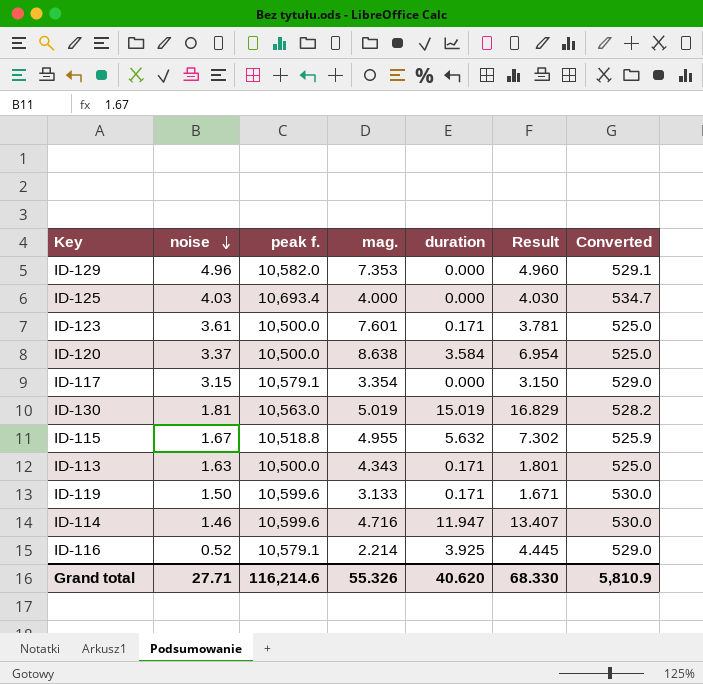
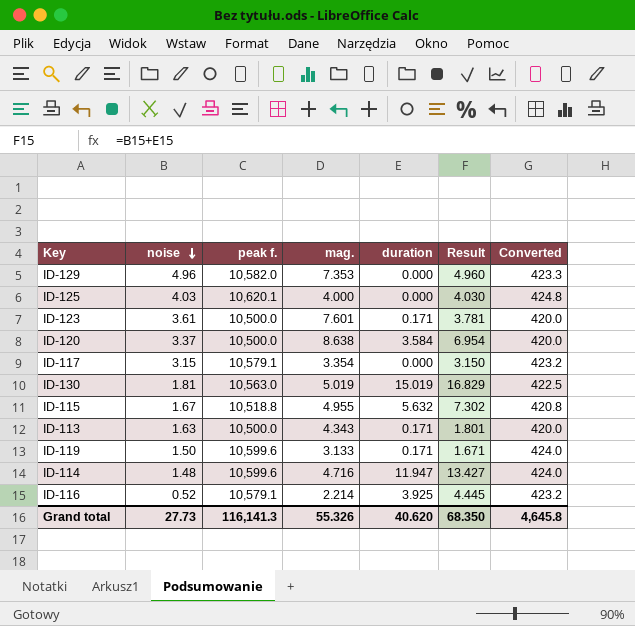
column Converted | formula: [peak f.] * 0.05 -> [peak f.] * 0.04
ID-125 | peak f.: 10,693.4 -> 10,620.1
ID-114 | noise: 1.46 -> 1.48
ID-114 | Result: 13.407 -> 13.427
Grand total | noise: 27.71 -> 27.73
Grand total | peak f.: 116,214.6 -> 116,141.3
Grand total | Result: 68.330 -> 68.350
Grand total | Converted: 5,810.9 -> 4,645.8

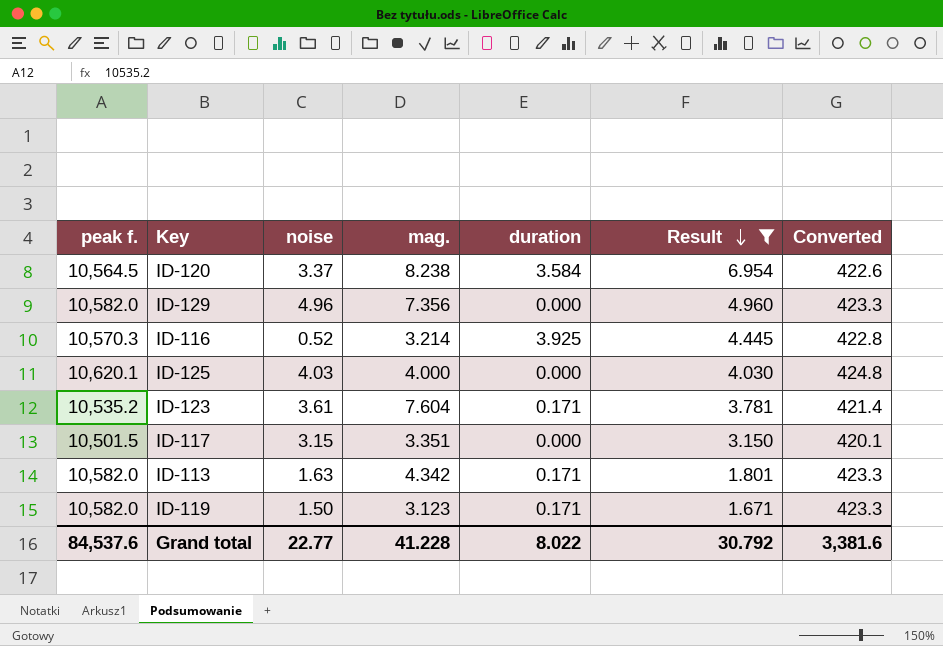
filter: none -> Result <= 6.954
row order: noise descending -> Result descending
column peak f. | position: 3 -> 1
ID-120 | peak f.: 10,500.0 -> 10,564.5
ID-120 | mag.: 8.638 -> 8.238
ID-120 | Converted: 420.0 -> 422.6
ID-129 | mag.: 7.353 -> 7.356
ID-116 | peak f.: 10,579.1 -> 10,570.3
ID-116 | mag.: 2.214 -> 3.214
ID-116 | Converted: 423.2 -> 422.8
ID-123 | peak f.: 10,500.0 -> 10,535.2
ID-123 | mag.: 7.601 -> 7.604
ID-123 | Converted: 420.0 -> 421.4
ID-117 | peak f.: 10,579.1 -> 10,501.5
ID-117 | mag.: 3.354 -> 3.351
ID-117 | Converted: 423.2 -> 420.1
ID-113 | peak f.: 10,500.0 -> 10,582.0
ID-113 | mag.: 4.343 -> 4.342
ID-113 | Converted: 420.0 -> 423.3
ID-119 | peak f.: 10,599.6 -> 10,582.0
ID-119 | mag.: 3.133 -> 3.123
ID-119 | Converted: 424.0 -> 423.3
Grand total | peak f.: 116,141.3 -> 84,537.6
Grand total | noise: 27.73 -> 22.77
Grand total | mag.: 55.326 -> 41.228
Grand total | duration: 40.620 -> 8.022
Grand total | Result: 68.350 -> 30.792
Grand total | Converted: 4,645.8 -> 3,381.6

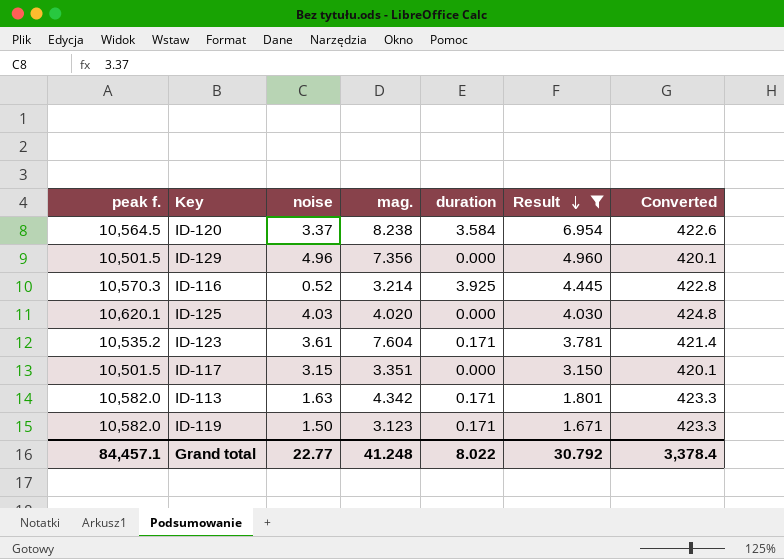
ID-129 | peak f.: 10,582.0 -> 10,501.5
ID-129 | Converted: 423.3 -> 420.1
ID-125 | mag.: 4.000 -> 4.020
Grand total | peak f.: 84,537.6 -> 84,457.1
Grand total | mag.: 41.228 -> 41.248
Grand total | Converted: 3,381.6 -> 3,378.4

